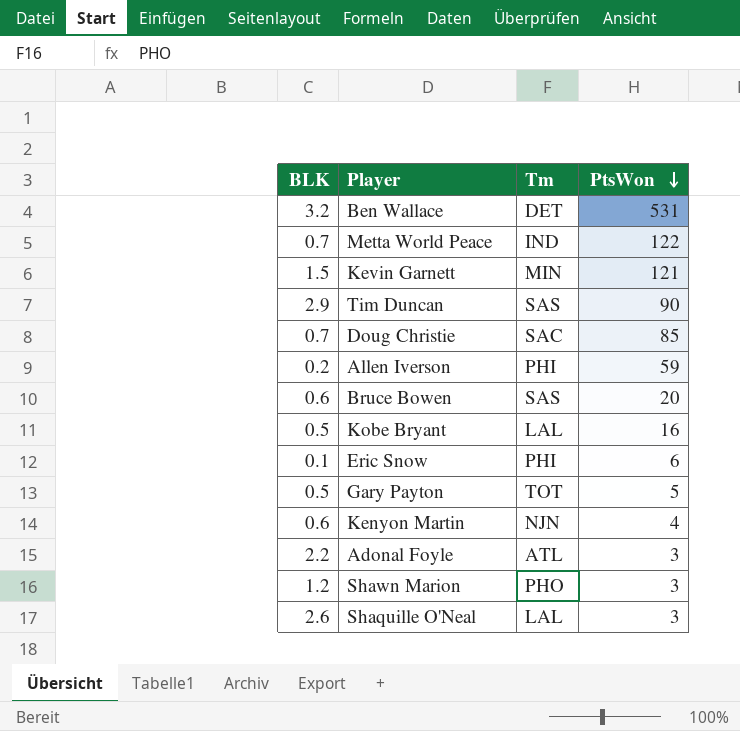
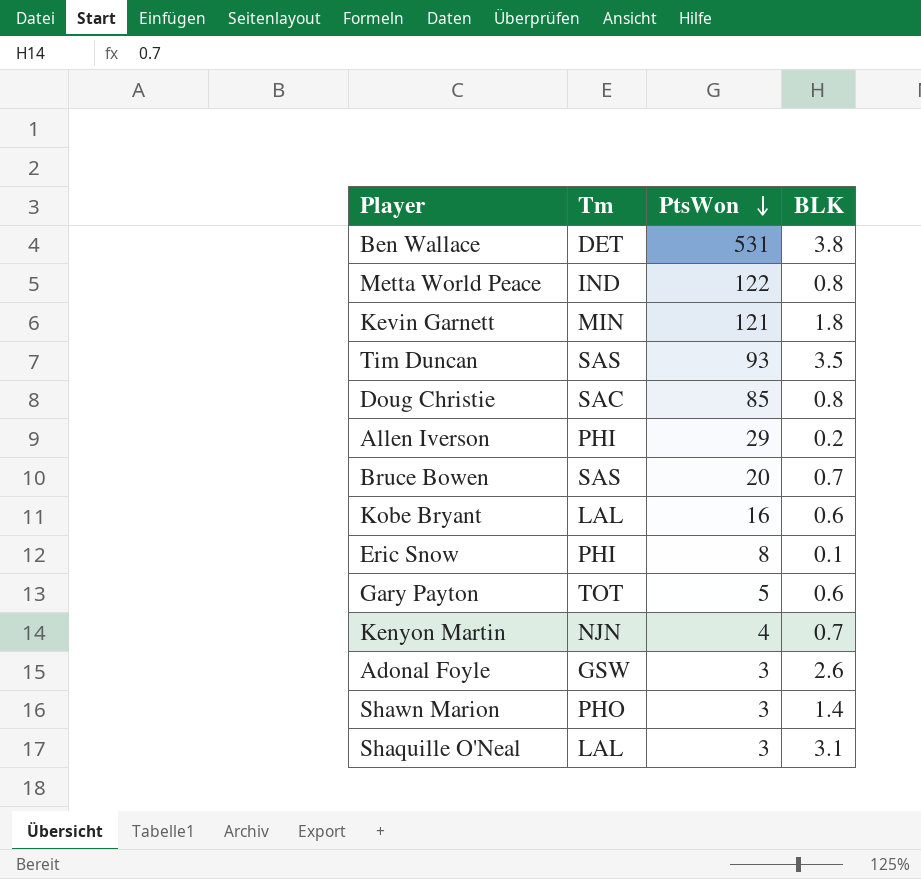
column BLK | position: 1 -> 4
Ben Wallace | BLK: 3.2 -> 3.8
Metta World Peace | BLK: 0.7 -> 0.8
Kevin Garnett | BLK: 1.5 -> 1.8
Tim Duncan | PtsWon: 90 -> 93
Tim Duncan | BLK: 2.9 -> 3.5
Doug Christie | BLK: 0.7 -> 0.8
Allen Iverson | PtsWon: 59 -> 29
Bruce Bowen | BLK: 0.6 -> 0.7
Kobe Bryant | BLK: 0.5 -> 0.6
Eric Snow | PtsWon: 6 -> 8
Gary Payton | BLK: 0.5 -> 0.6
Kenyon Martin | BLK: 0.6 -> 0.7
Adonal Foyle | Tm: ATL -> GSW
Adonal Foyle | BLK: 2.2 -> 2.6
Shawn Marion | BLK: 1.2 -> 1.4
Shaquille O'Neal | BLK: 2.6 -> 3.1

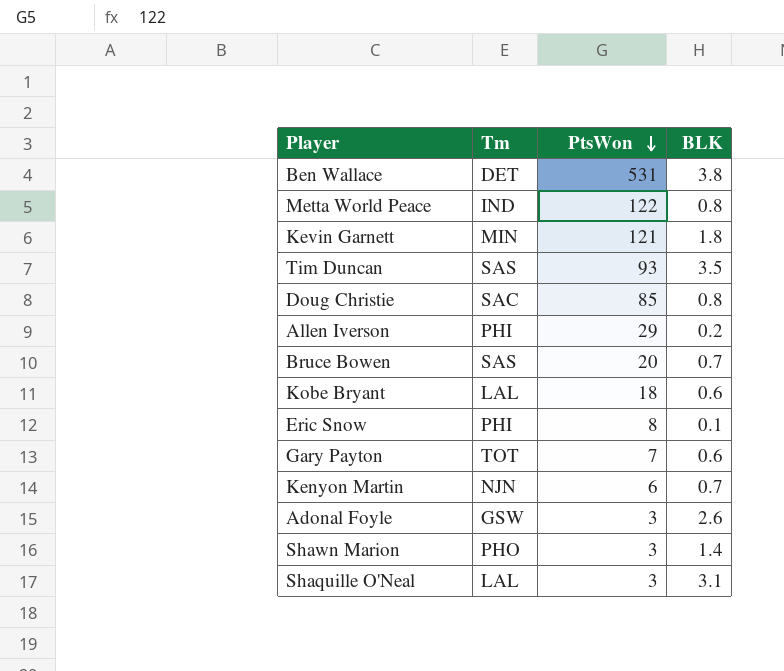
Kobe Bryant | PtsWon: 16 -> 18
Gary Payton | PtsWon: 5 -> 7
Kenyon Martin | PtsWon: 4 -> 6

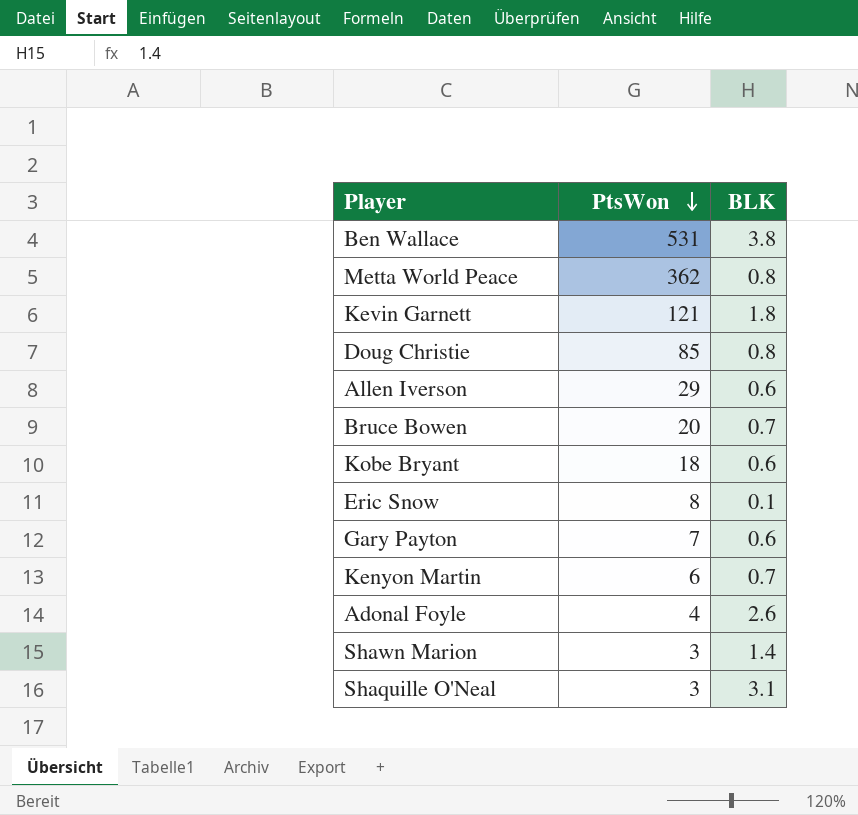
column Tm | position: 2 -> none
row Tim Duncan: SAS | 93 | 3.5 -> none
Metta World Peace | PtsWon: 122 -> 362
Allen Iverson | BLK: 0.2 -> 0.6
Adonal Foyle | PtsWon: 3 -> 4

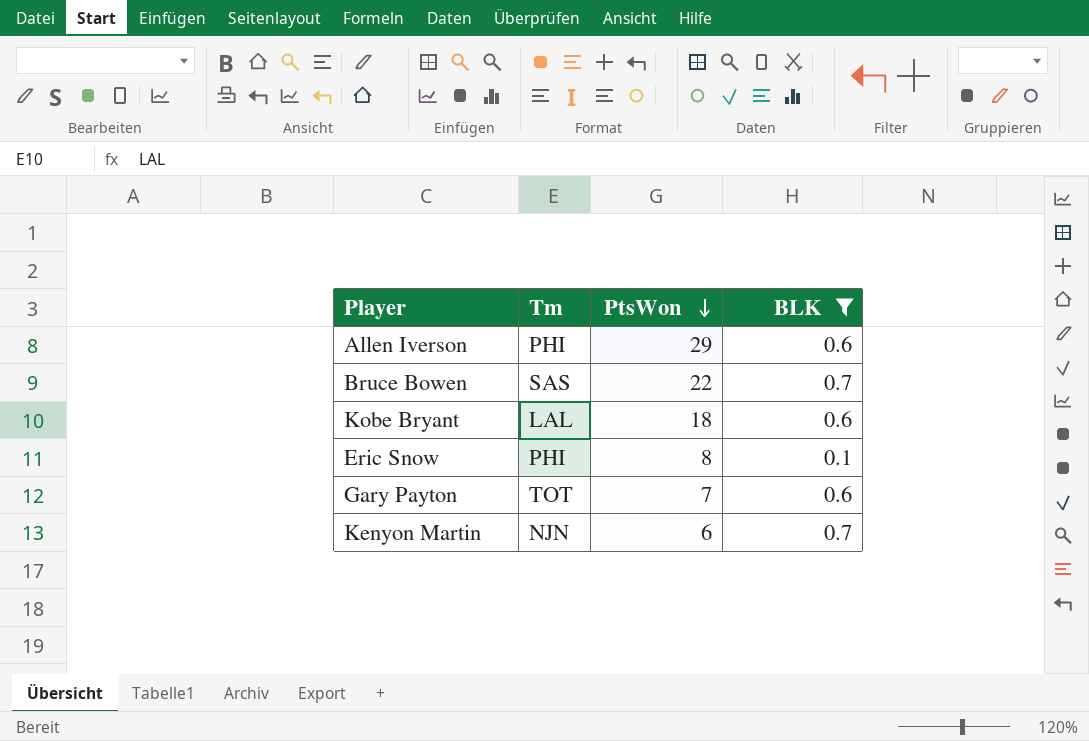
filter: none -> BLK <= 0.7
column Tm | position: none -> 2
Bruce Bowen | PtsWon: 20 -> 22

